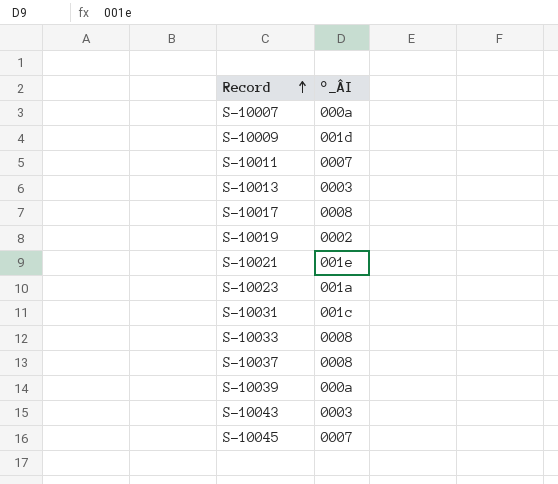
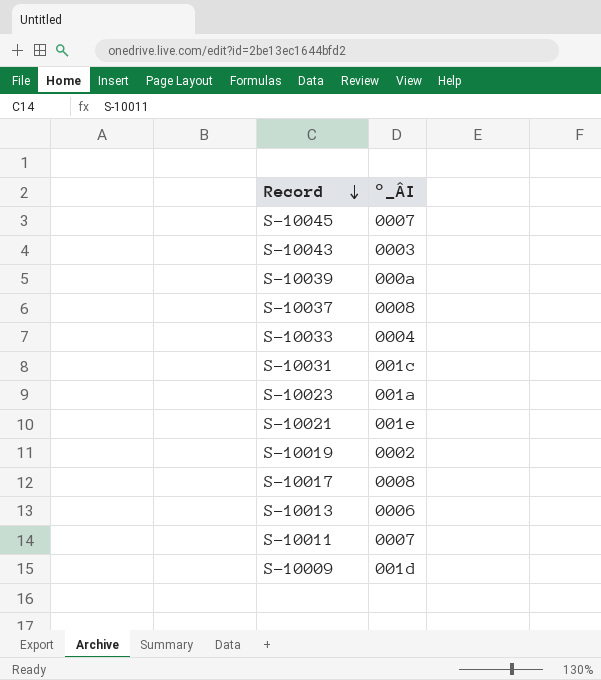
row order: Record ascending -> Record descending
row S-10007: 000a -> none
S-10033 | °_ÂI: 0008 -> 0004
S-10013 | °_ÂI: 0003 -> 0006

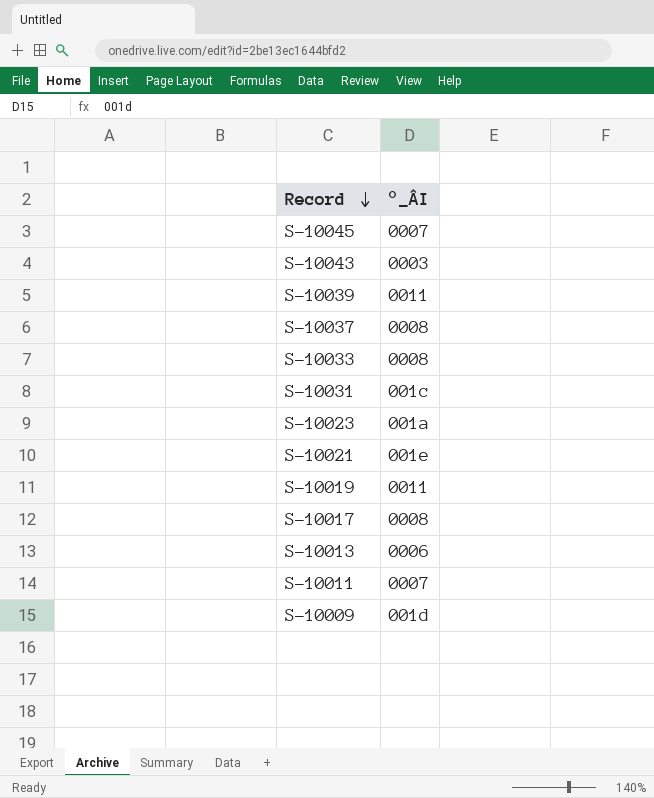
S-10039 | °_ÂI: 000a -> 0011
S-10033 | °_ÂI: 0004 -> 0008
S-10019 | °_ÂI: 0002 -> 0011

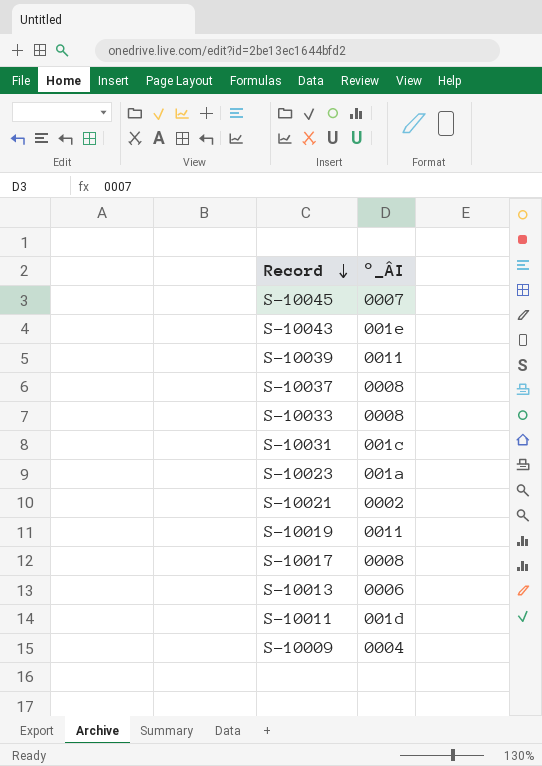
S-10043 | °_ÂI: 0003 -> 001e
S-10021 | °_ÂI: 001e -> 0002
S-10011 | °_ÂI: 0007 -> 001d
S-10009 | °_ÂI: 001d -> 0004

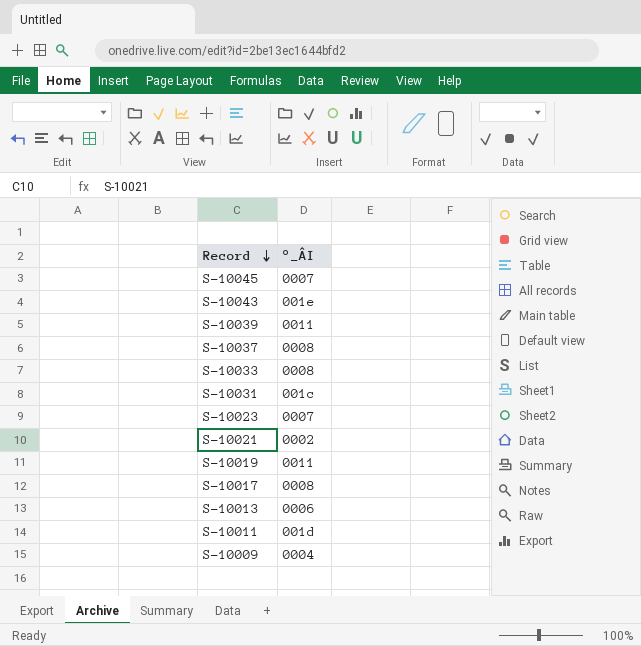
S-10023 | °_ÂI: 001a -> 0007

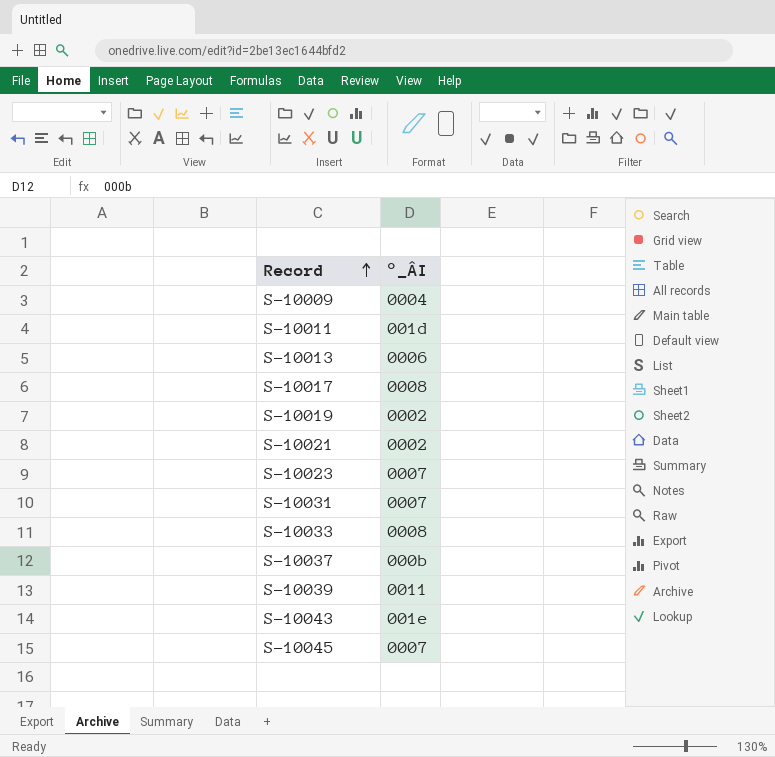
row order: Record descending -> Record ascending
S-10019 | °_ÂI: 0011 -> 0002
S-10031 | °_ÂI: 001c -> 0007
S-10037 | °_ÂI: 0008 -> 000b

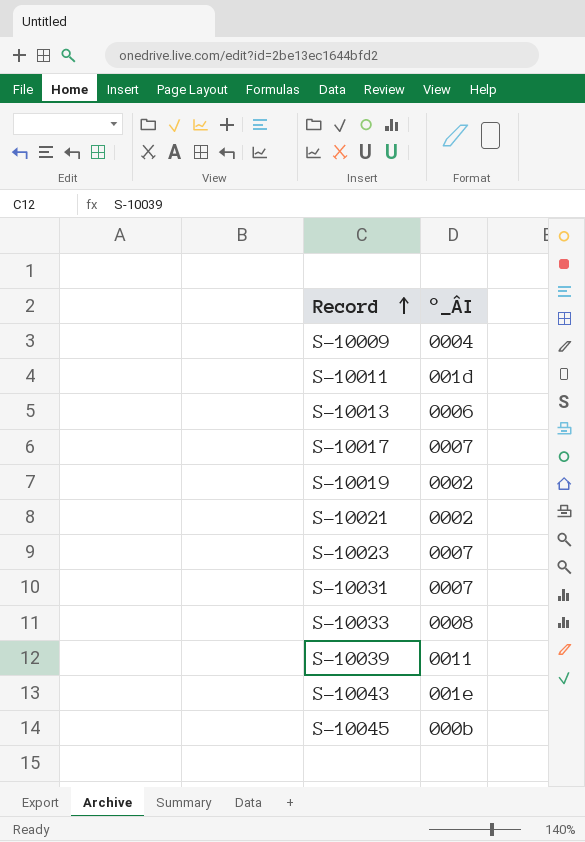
row S-10037: 000b -> none
S-10017 | °_ÂI: 0008 -> 0007
S-10045 | °_ÂI: 0007 -> 000b

